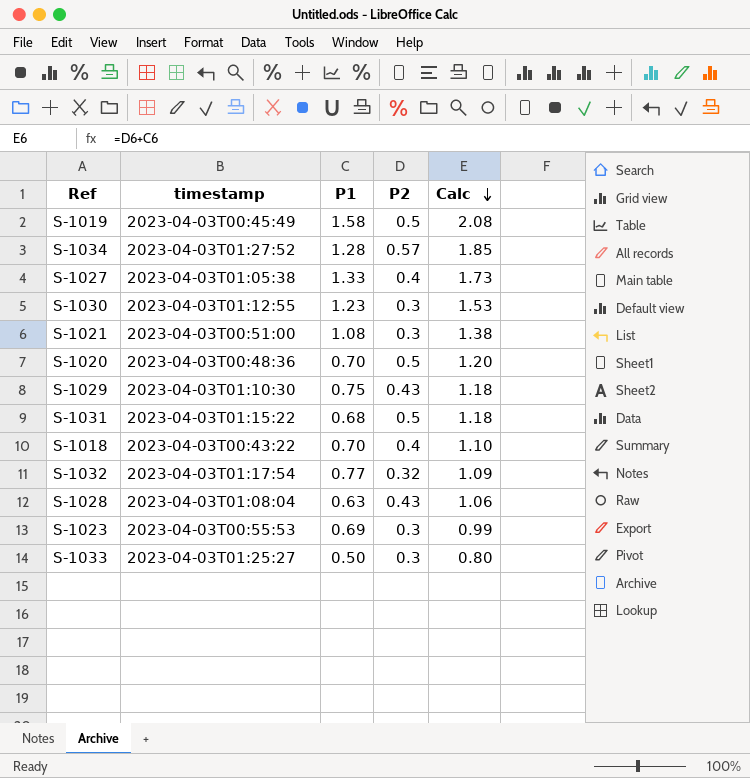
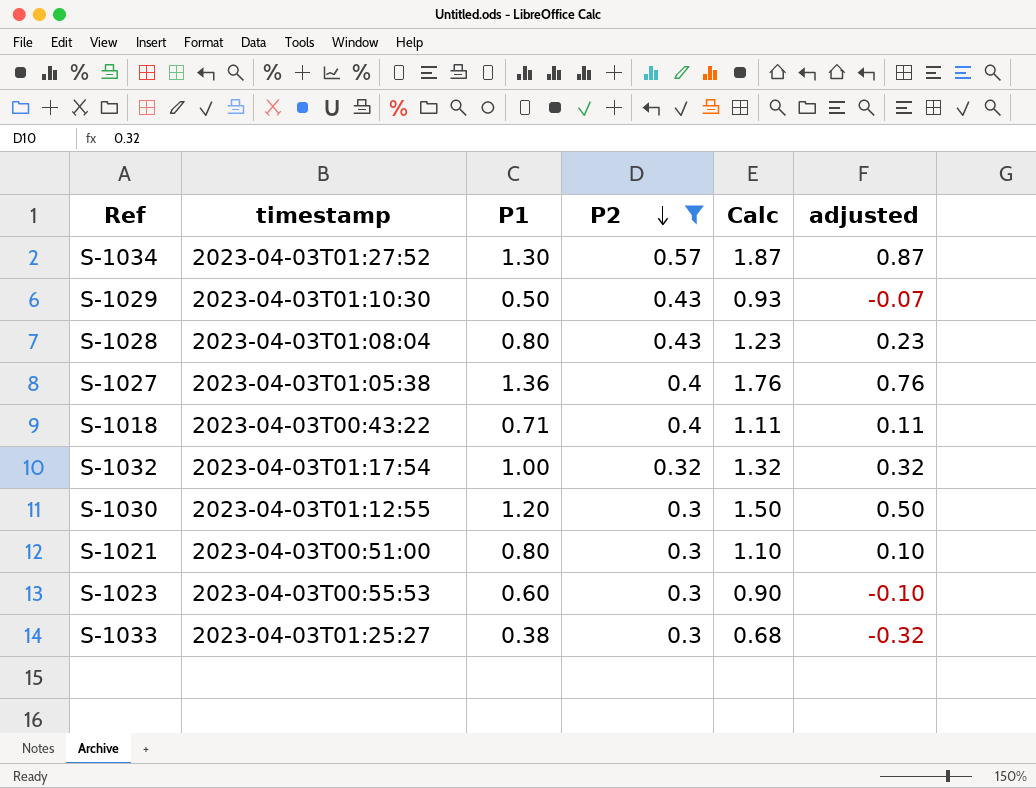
filter: none -> P2 != 0.5
row order: Calc descending -> P2 descending
column adjusted | formula: none -> [Calc] - 1
S-1034 | P1: 1.28 -> 1.30
S-1034 | Calc: 1.85 -> 1.87
S-1029 | P1: 0.75 -> 0.50
S-1029 | Calc: 1.18 -> 0.93
S-1028 | P1: 0.63 -> 0.80
S-1028 | Calc: 1.06 -> 1.23
S-1027 | P1: 1.33 -> 1.36
S-1027 | Calc: 1.73 -> 1.76
S-1018 | P1: 0.70 -> 0.71
S-1018 | Calc: 1.10 -> 1.11
S-1032 | P1: 0.77 -> 1.00
S-1032 | Calc: 1.09 -> 1.32
S-1030 | P1: 1.23 -> 1.20
S-1030 | Calc: 1.53 -> 1.50
S-1021 | P1: 1.08 -> 0.80
S-1021 | Calc: 1.38 -> 1.10
S-1023 | P1: 0.69 -> 0.60
S-1023 | Calc: 0.99 -> 0.90
S-1033 | P1: 0.50 -> 0.38
S-1033 | Calc: 0.80 -> 0.68

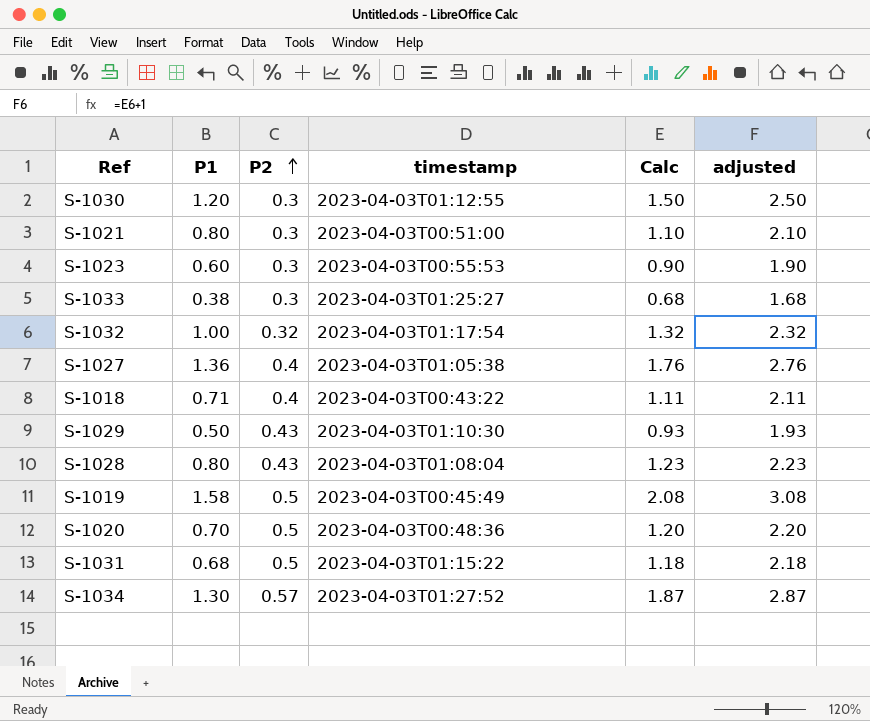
filter: P2 != 0.5 -> none
row order: P2 descending -> P2 ascending
column timestamp | position: 2 -> 4
column adjusted | formula: [Calc] - 1 -> [Calc] + 1

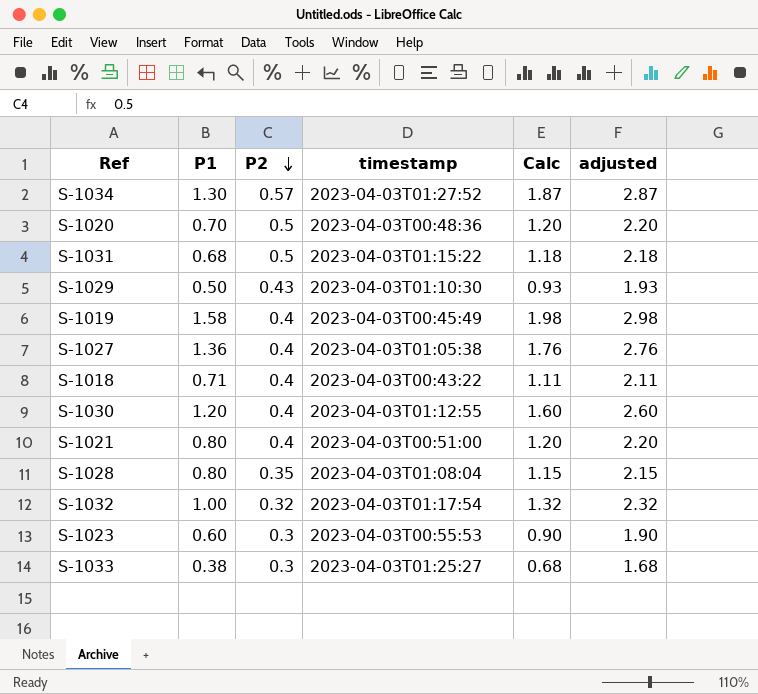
row order: P2 ascending -> P2 descending
S-1019 | P2: 0.5 -> 0.4
S-1019 | Calc: 2.08 -> 1.98
S-1019 | adjusted: 3.08 -> 2.98
S-1030 | P2: 0.3 -> 0.4
S-1030 | Calc: 1.50 -> 1.60
S-1030 | adjusted: 2.50 -> 2.60
S-1021 | P2: 0.3 -> 0.4
S-1021 | Calc: 1.10 -> 1.20
S-1021 | adjusted: 2.10 -> 2.20
S-1028 | P2: 0.43 -> 0.35
S-1028 | Calc: 1.23 -> 1.15
S-1028 | adjusted: 2.23 -> 2.15

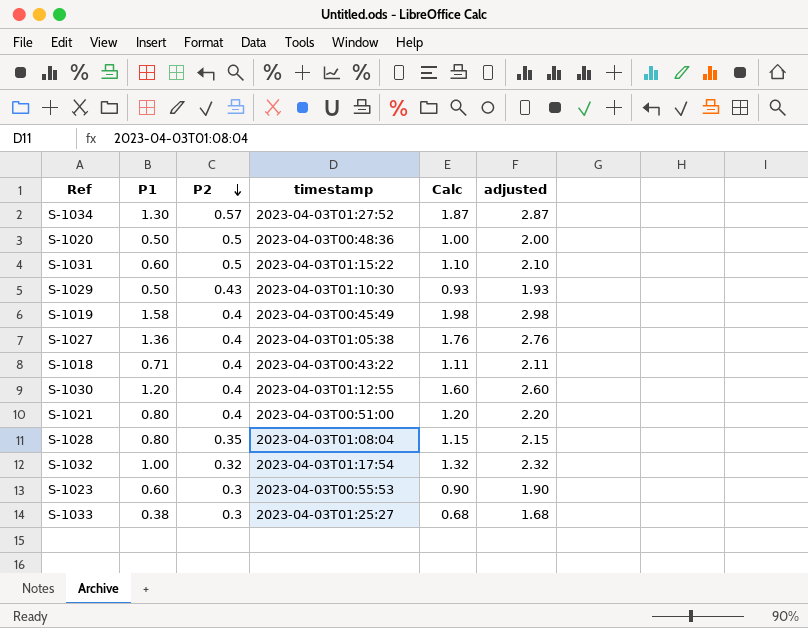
S-1020 | P1: 0.70 -> 0.50
S-1020 | Calc: 1.20 -> 1.00
S-1020 | adjusted: 2.20 -> 2.00
S-1031 | P1: 0.68 -> 0.60
S-1031 | Calc: 1.18 -> 1.10
S-1031 | adjusted: 2.18 -> 2.10

